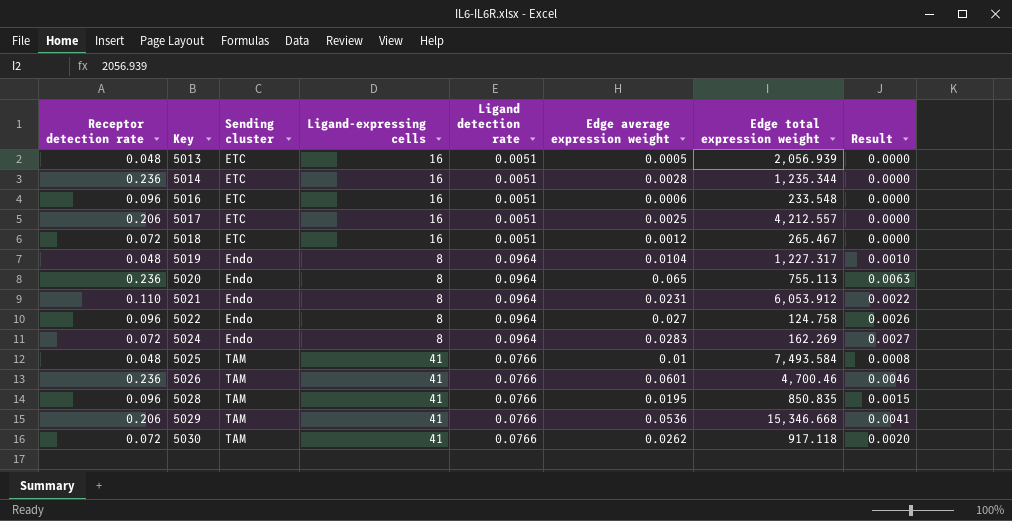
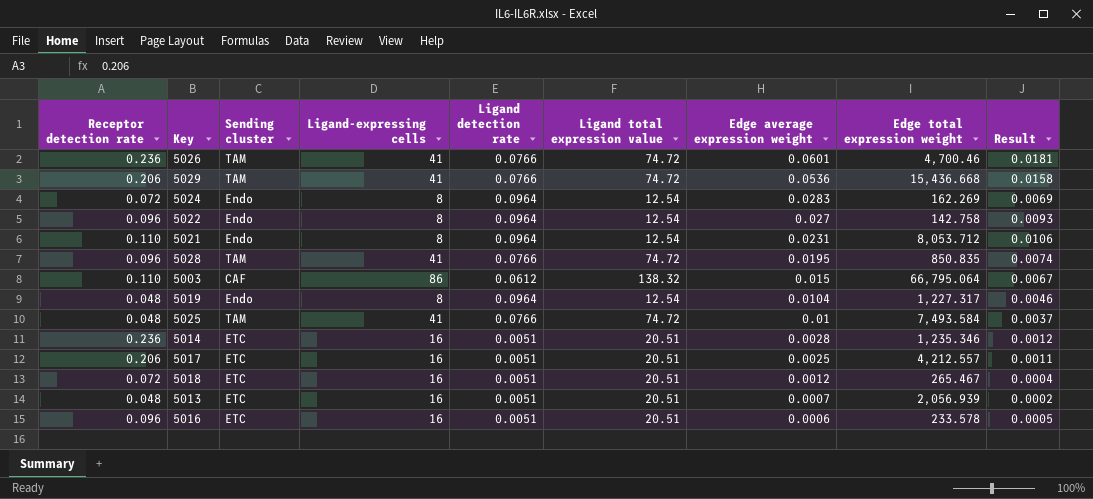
row order: Key ascending -> Edge average expression weight descending
column Ligand total expression value | position: none -> 6
column Result | formula: [Ligand detection rate] * [Edge average expression weight] -> [Receptor detection rate] * [Ligand detection rate]
row 5020: 0.236 | Endo | 8 | 0.0964 | 0.065 | 755.113 | 0.0063 -> none
row 5030: 0.072 | TAM | 41 | 0.0766 | 0.0262 | 917.118 | 0.0020 -> none
5029 | Edge total expression weight: 15,346.668 -> 15,436.668
5022 | Edge total expression weight: 124.758 -> 142.758
5021 | Edge total expression weight: 6,053.912 -> 8,053.712
row 5003: none -> 0.110 | CAF | 86 | 0.0612 | 138.32 | 0.015 | 66,795.064 | 0.0067
5014 | Edge total expression weight: 1,235.344 -> 1,235.346
5013 | Edge average expression weight: 0.0005 -> 0.0007
5016 | Edge total expression weight: 233.548 -> 233.578

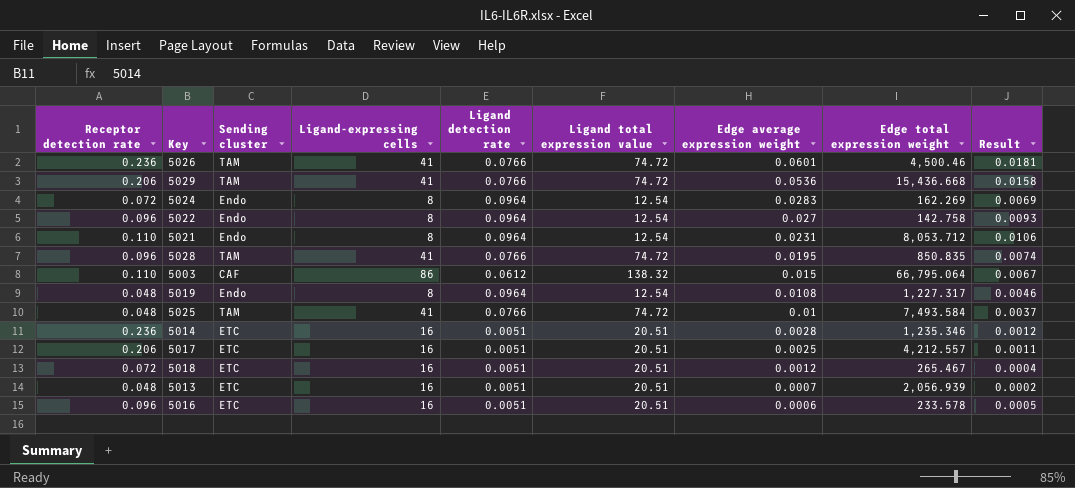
5026 | Edge total expression weight: 4,700.46 -> 4,500.46
5019 | Edge average expression weight: 0.0104 -> 0.0108

